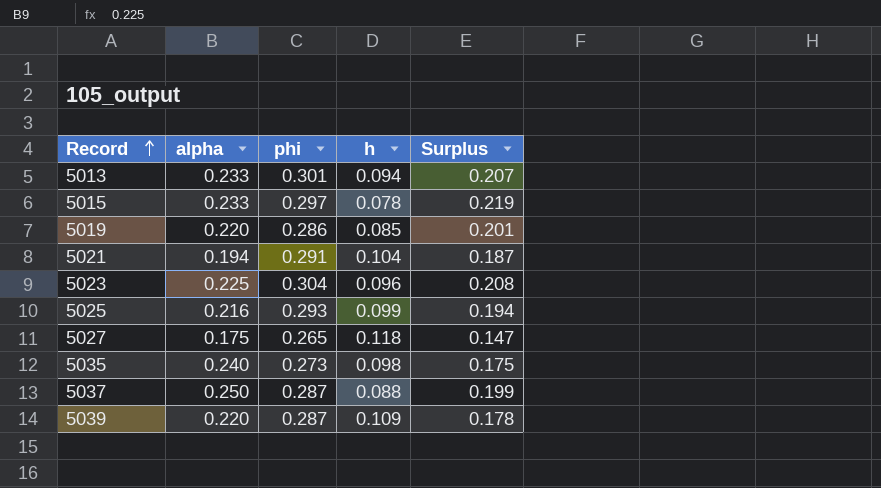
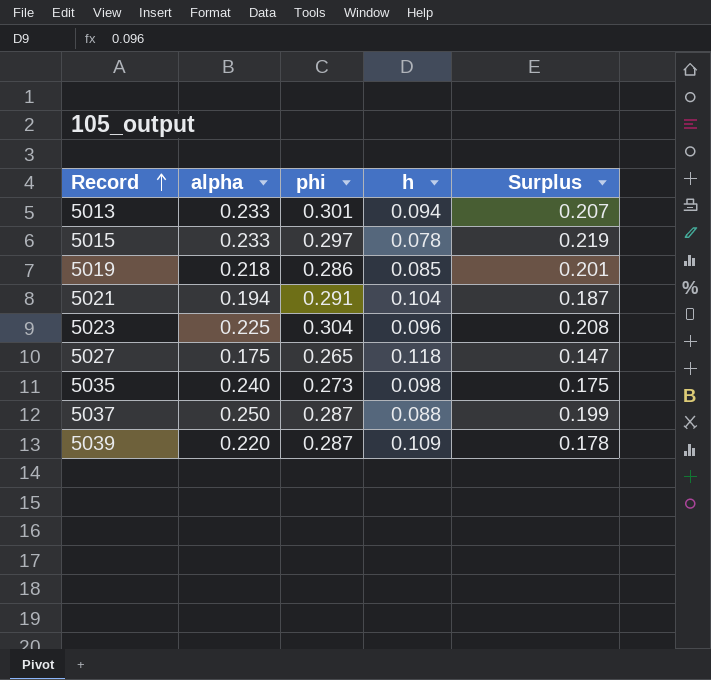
row 5025: 0.216 | 0.293 | 0.099 | 0.194 -> none
5019 | alpha: 0.220 -> 0.218

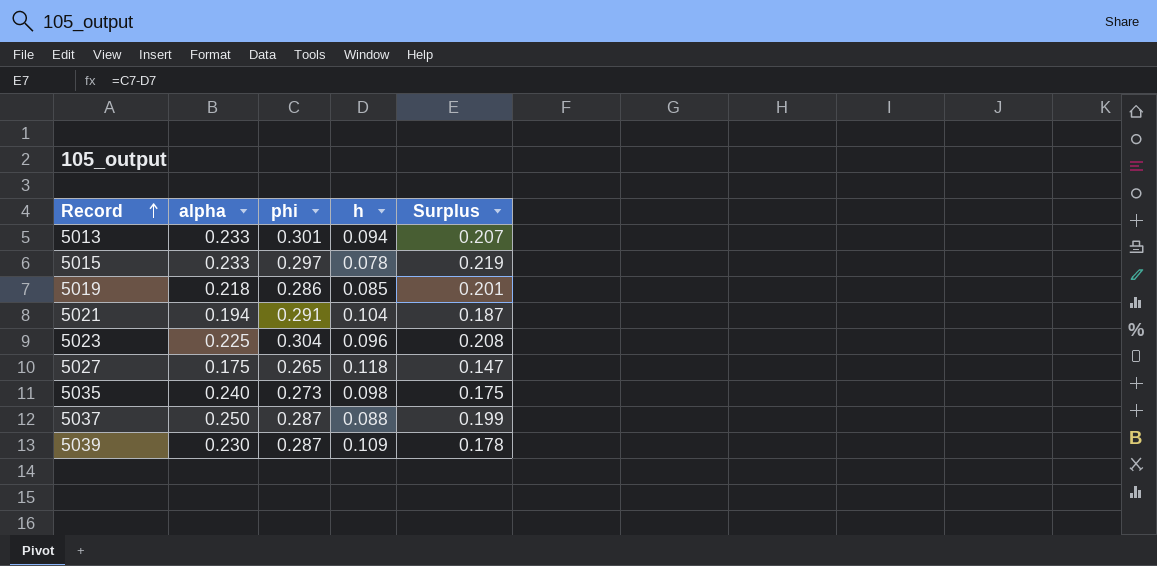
5039 | alpha: 0.220 -> 0.230

